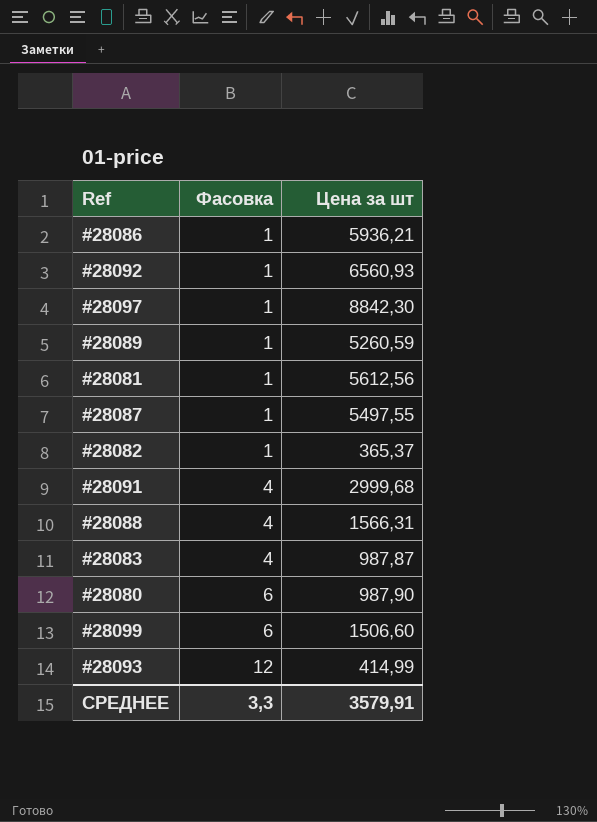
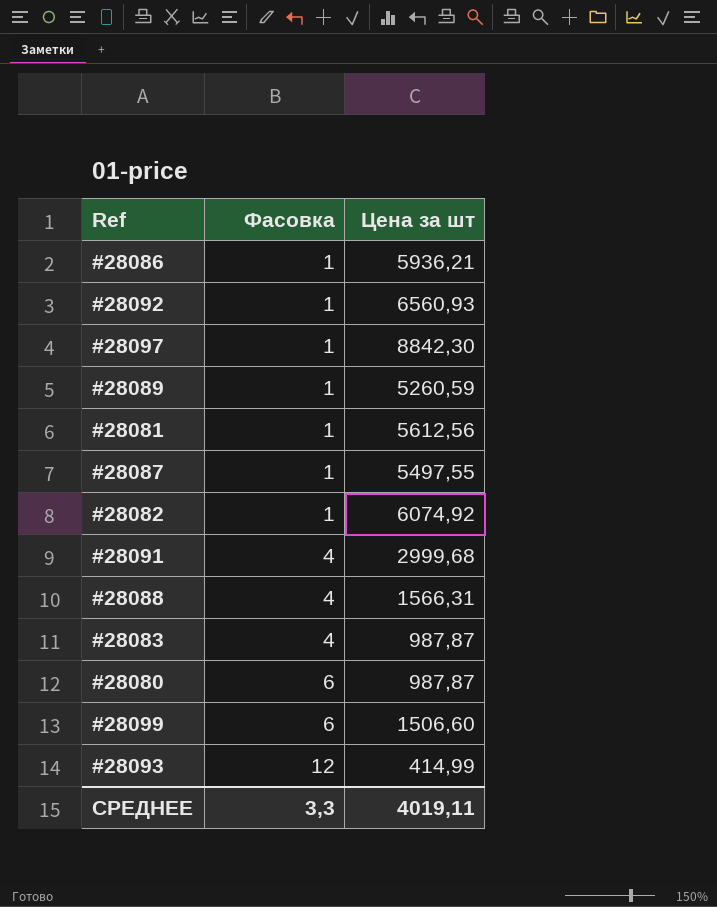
#28082 | Цена за шт: 365,37 -> 6074,92
#28080 | Цена за шт: 987,90 -> 987,87
СРЕДНЕЕ | Цена за шт: 3579,91 -> 4019,11

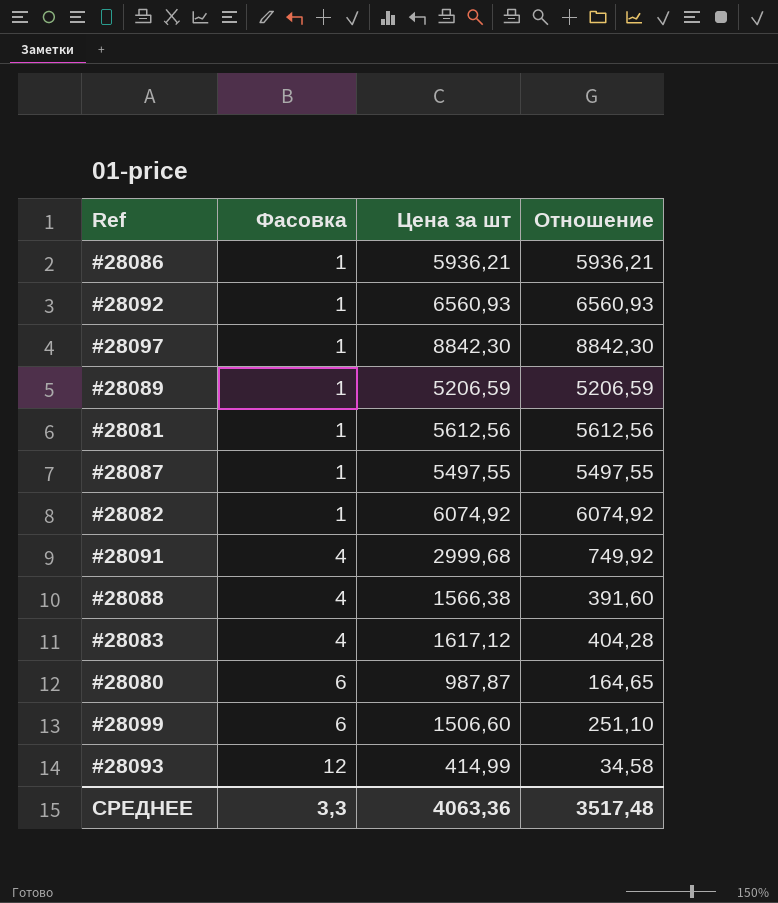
column Отношение | formula: none -> [Цена за шт] / [Фасовка]
#28089 | Цена за шт: 5260,59 -> 5206,59
#28088 | Цена за шт: 1566,31 -> 1566,38
#28083 | Цена за шт: 987,87 -> 1617,12
СРЕДНЕЕ | Цена за шт: 4019,11 -> 4063,36

